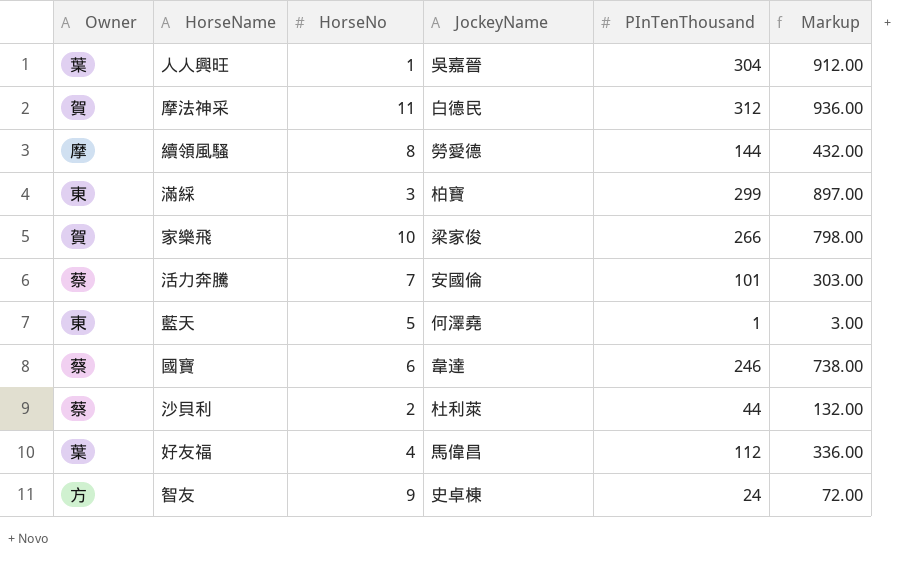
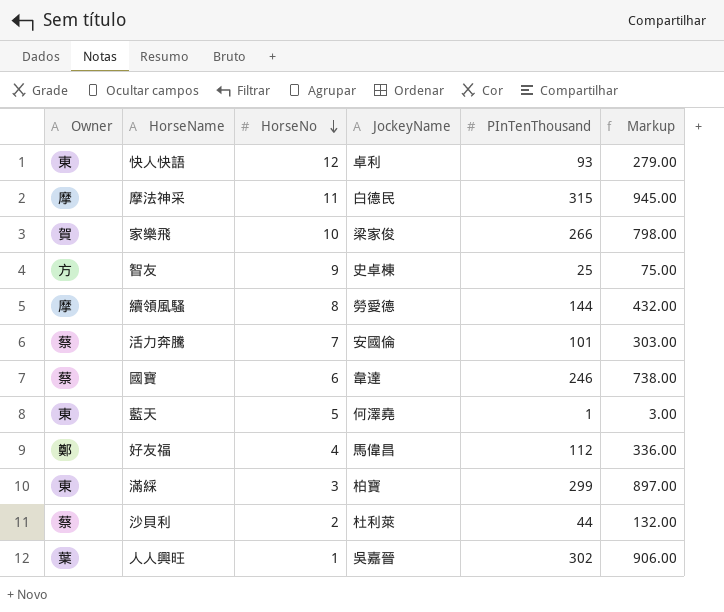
row order: none -> HorseNo descending
row 快人快語: none -> 東 | 12 | 卓利 | 93 | 279.00
摩法神采 | Owner: 賀 -> 摩
摩法神采 | PInTenThousand: 312 -> 315
摩法神采 | Markup: 936.00 -> 945.00
智友 | PInTenThousand: 24 -> 25
智友 | Markup: 72.00 -> 75.00
好友福 | Owner: 葉 -> 鄭
人人興旺 | PInTenThousand: 304 -> 302
人人興旺 | Markup: 912.00 -> 906.00

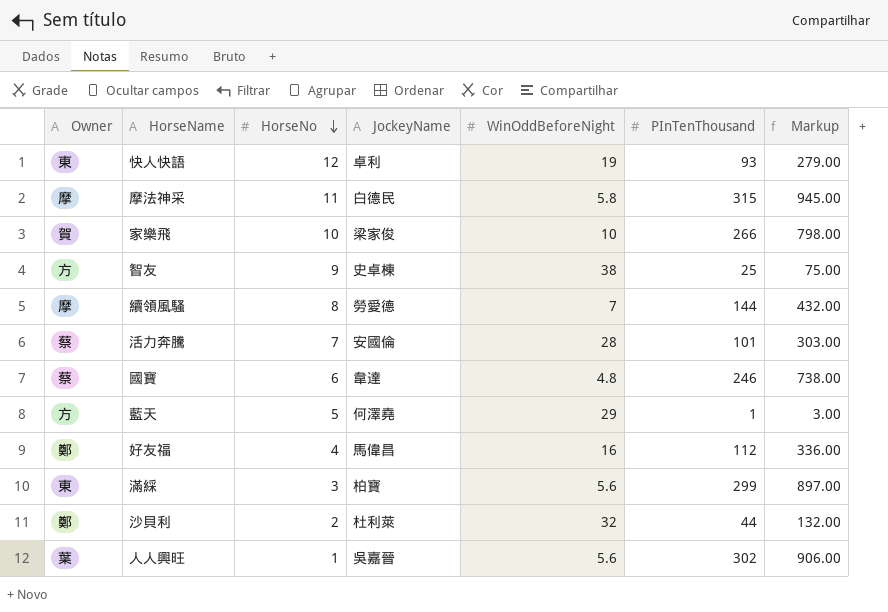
column WinOddBeforeNight | position: none -> 5
藍天 | Owner: 東 -> 方
沙貝利 | Owner: 蔡 -> 鄭

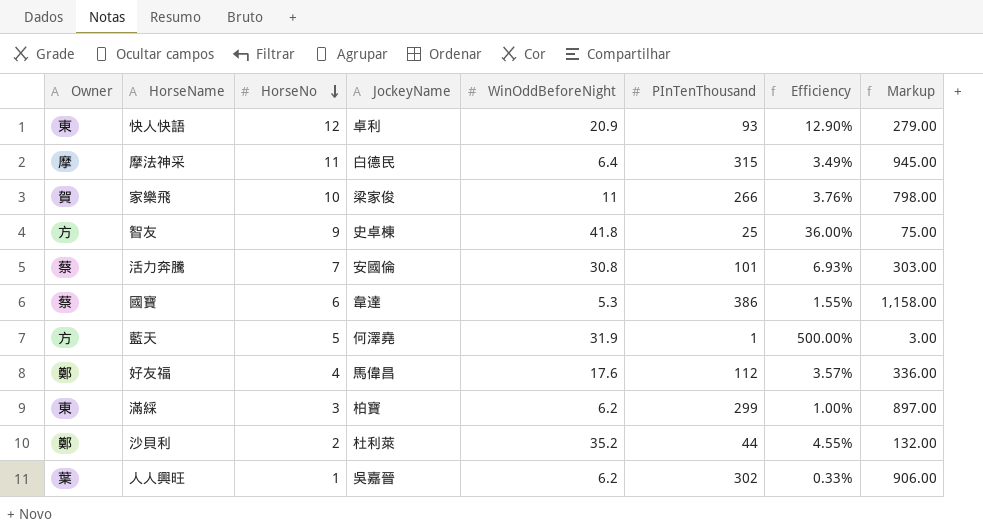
column Efficiency | formula: none -> [HorseNo] / [PInTenThousand]
row 續領風騷: 摩 | 8 | 勞愛德 | 7 | 144 | 432.00 -> none
快人快語 | WinOddBeforeNight: 19 -> 20.9
摩法神采 | WinOddBeforeNight: 5.8 -> 6.4
家樂飛 | WinOddBeforeNight: 10 -> 11
智友 | WinOddBeforeNight: 38 -> 41.8
活力奔騰 | WinOddBeforeNight: 28 -> 30.8
國寶 | WinOddBeforeNight: 4.8 -> 5.3
國寶 | PInTenThousand: 246 -> 386
國寶 | Markup: 738.00 -> 1,158.00
藍天 | WinOddBeforeNight: 29 -> 31.9
好友福 | WinOddBeforeNight: 16 -> 17.6
滿綵 | WinOddBeforeNight: 5.6 -> 6.2
沙貝利 | WinOddBeforeNight: 32 -> 35.2
人人興旺 | WinOddBeforeNight: 5.6 -> 6.2

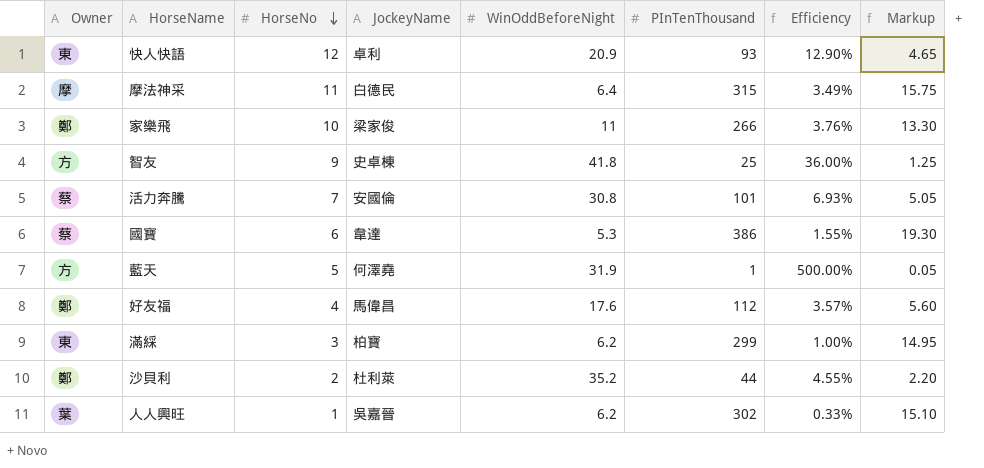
column Markup | formula: [PInTenThousand] * 3 -> [PInTenThousand] * 0.05
家樂飛 | Owner: 賀 -> 鄭

